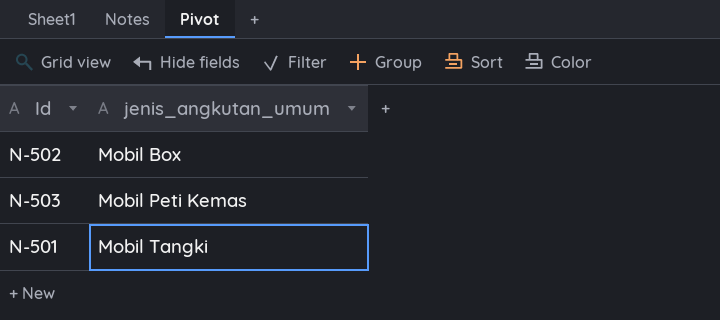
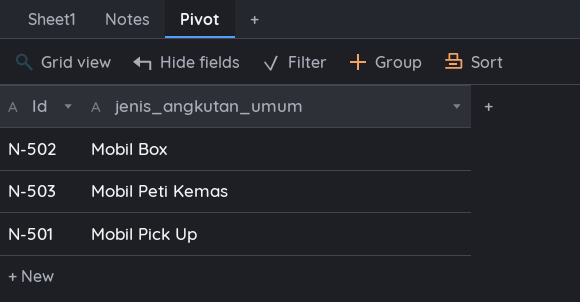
N-501 | jenis_angkutan_umum: Mobil Tangki -> Mobil Pick Up

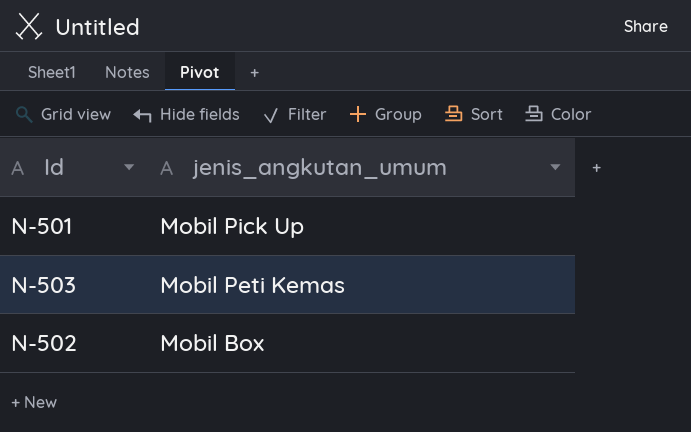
row order: jenis_angkutan_umum ascending -> jenis_angkutan_umum descending

